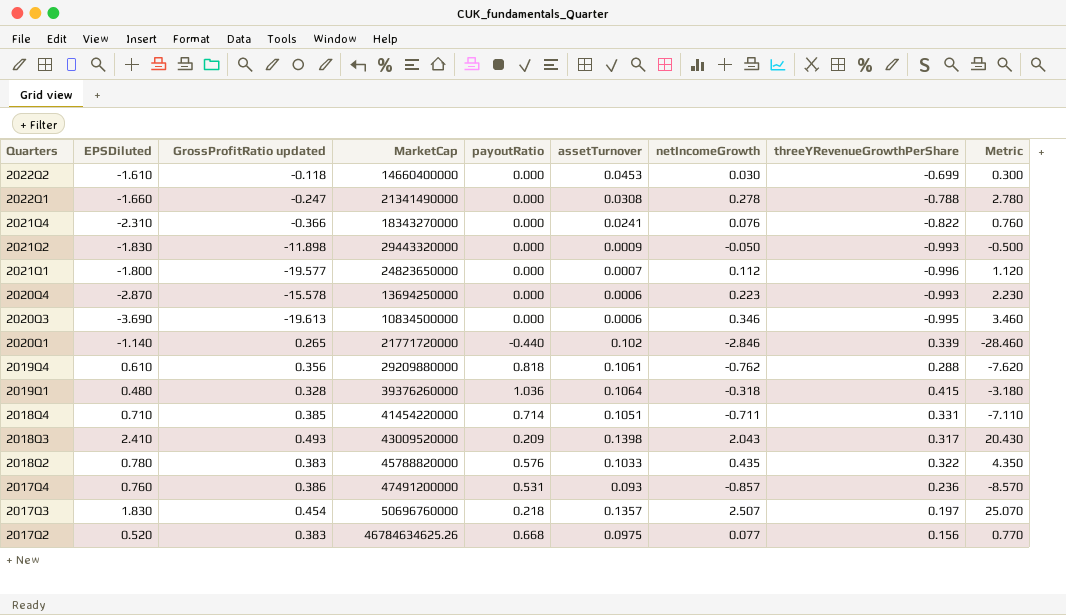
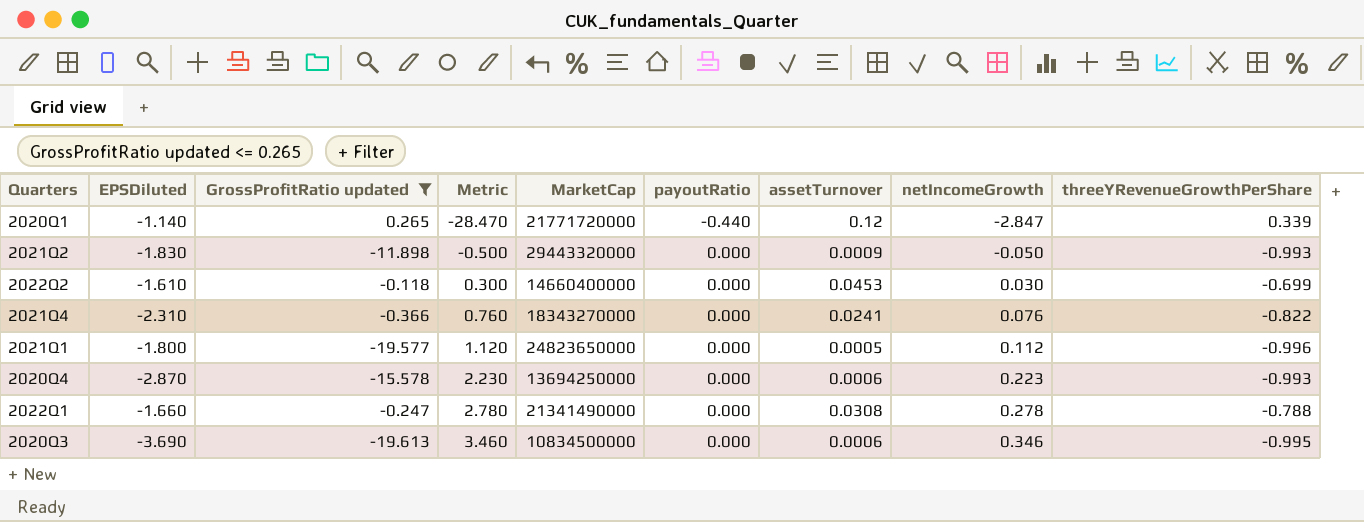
filter: none -> GrossProfitRatio updated <= 0.265
row order: Quarters descending -> Metric ascending
column Metric | position: 9 -> 4
2020Q1 | Metric: -28.460 -> -28.470
2020Q1 | assetTurnover: 0.102 -> 0.12
2020Q1 | netIncomeGrowth: -2.846 -> -2.847
2021Q1 | assetTurnover: 0.0007 -> 0.0005

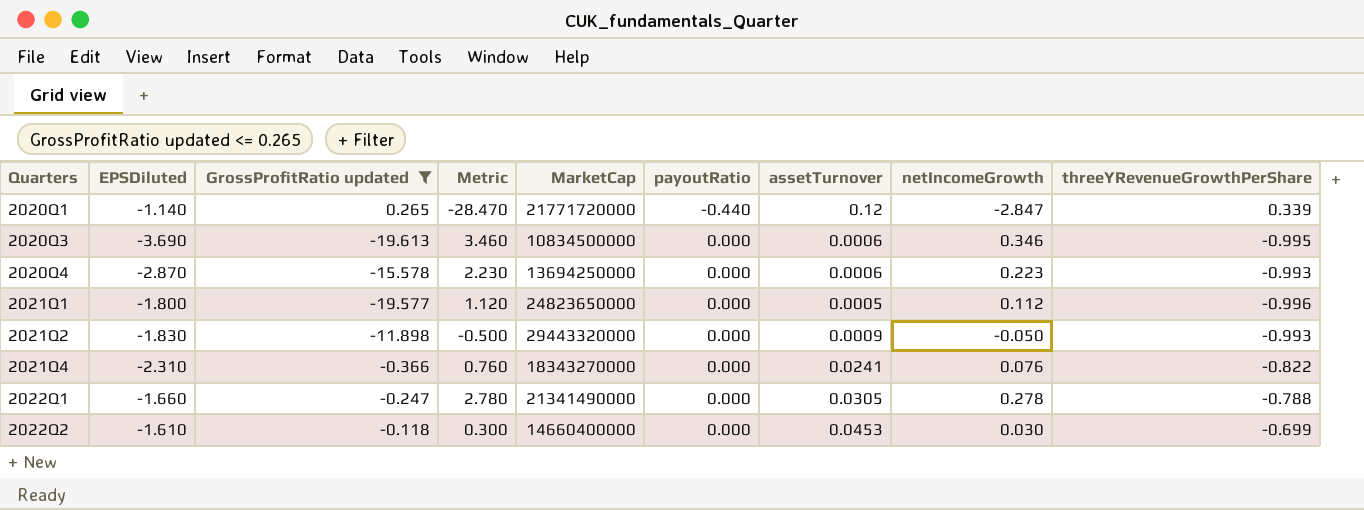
row order: Metric ascending -> Quarters ascending
2022Q1 | assetTurnover: 0.0308 -> 0.0305

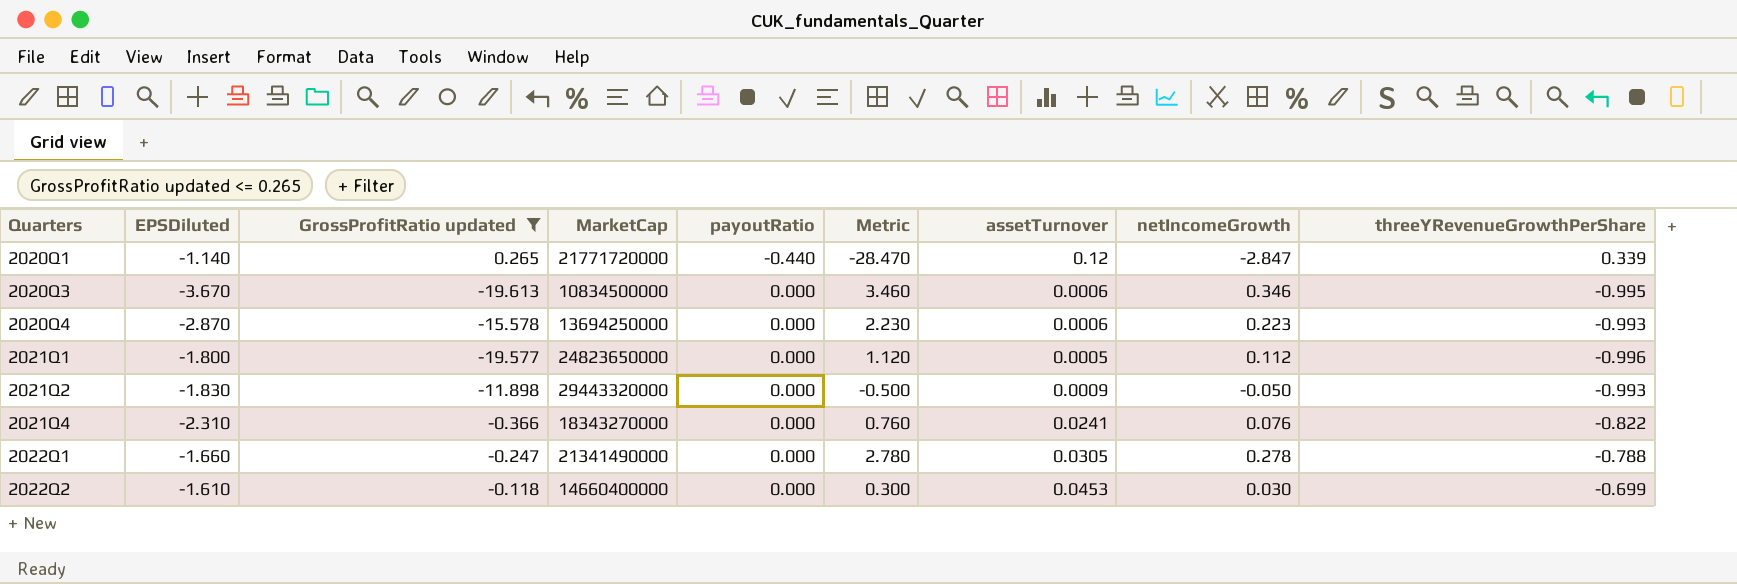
column Metric | position: 4 -> 6
2020Q3 | EPSDiluted: -3.690 -> -3.670

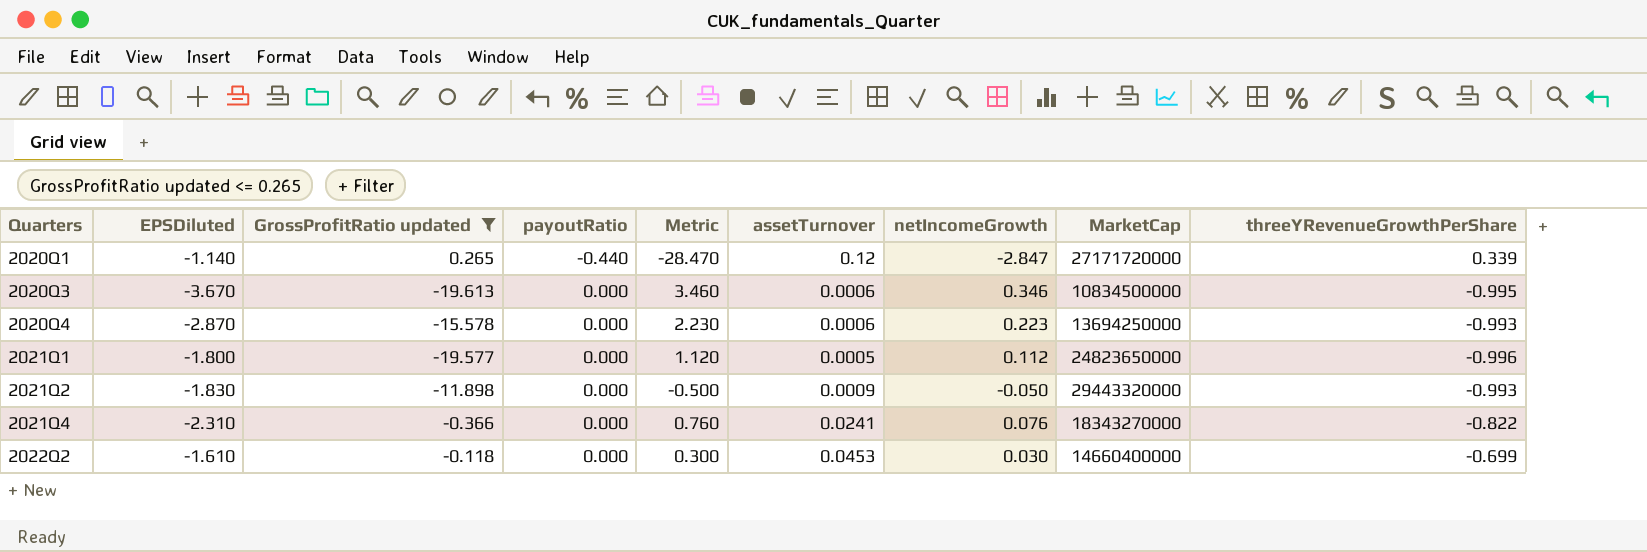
column MarketCap | position: 4 -> 8
row 2022Q1: -1.660 | -0.247 | 21341490000 | 0.000 | 2.780 | 0.0305 | 0.278 | -0.788 -> none
2020Q1 | MarketCap: 21771720000 -> 27171720000

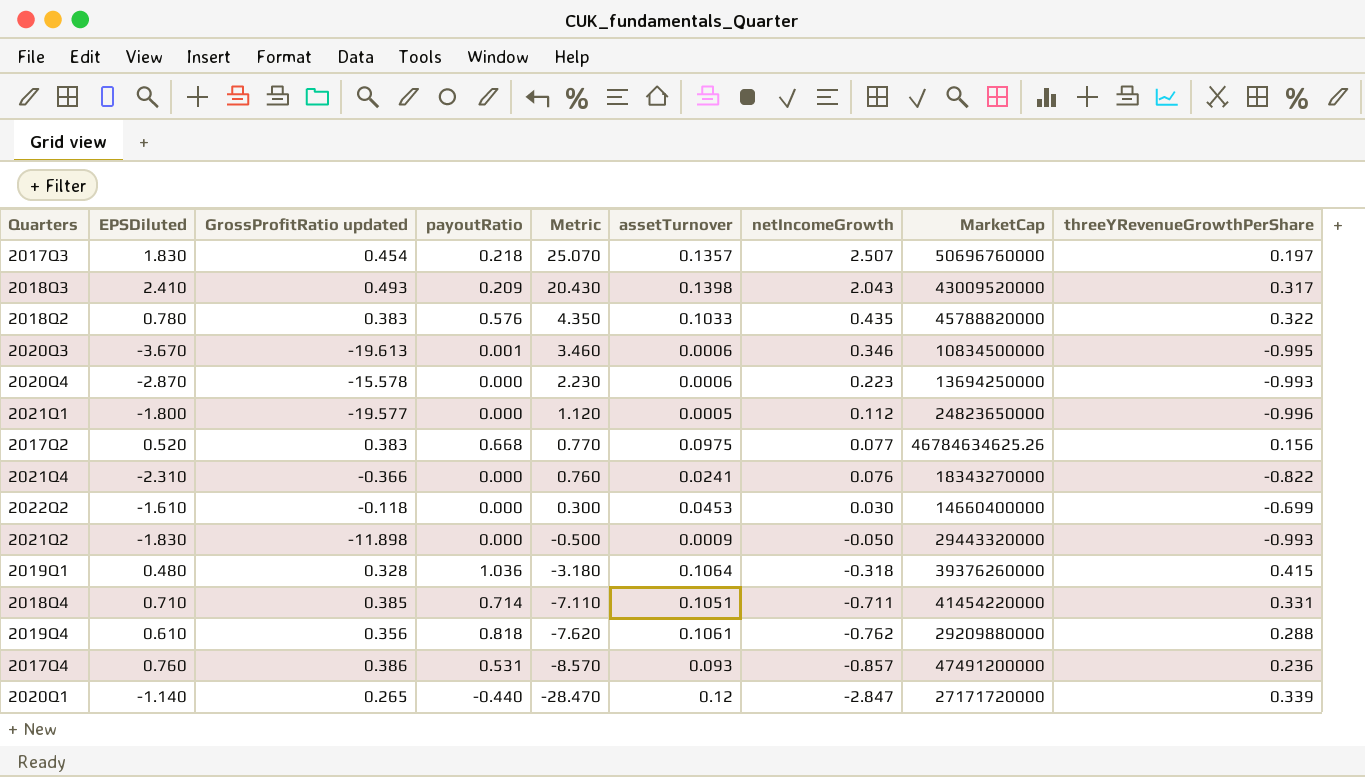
filter: GrossProfitRatio updated <= 0.265 -> none
row order: Quarters ascending -> Metric descending
2020Q3 | payoutRatio: 0.000 -> 0.001

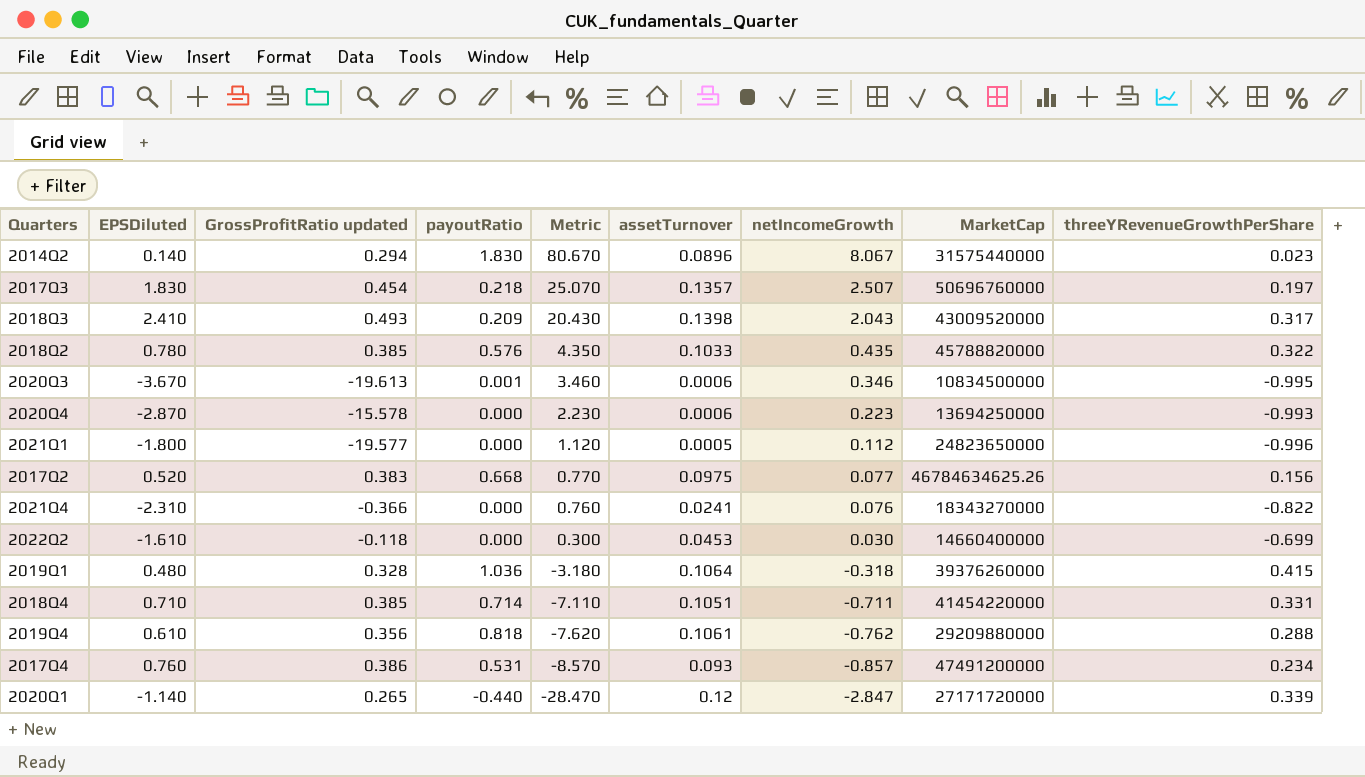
row 2021Q2: -1.830 | -11.898 | 0.000 | -0.500 | 0.0009 | -0.050 | 29443320000 | -0.993 -> none
row 2014Q2: none -> 0.140 | 0.294 | 1.830 | 80.670 | 0.0896 | 8.067 | 31575440000 | 0.023
2018Q2 | GrossProfitRatio updated: 0.383 -> 0.385
2017Q4 | threeYRevenueGrowthPerShare: 0.236 -> 0.234

